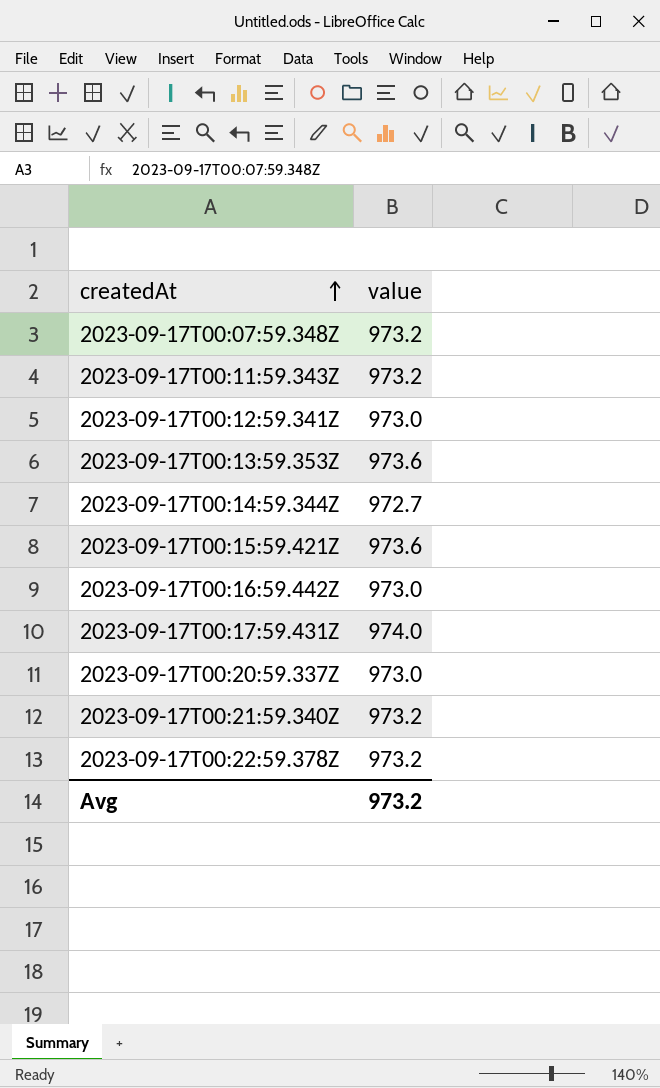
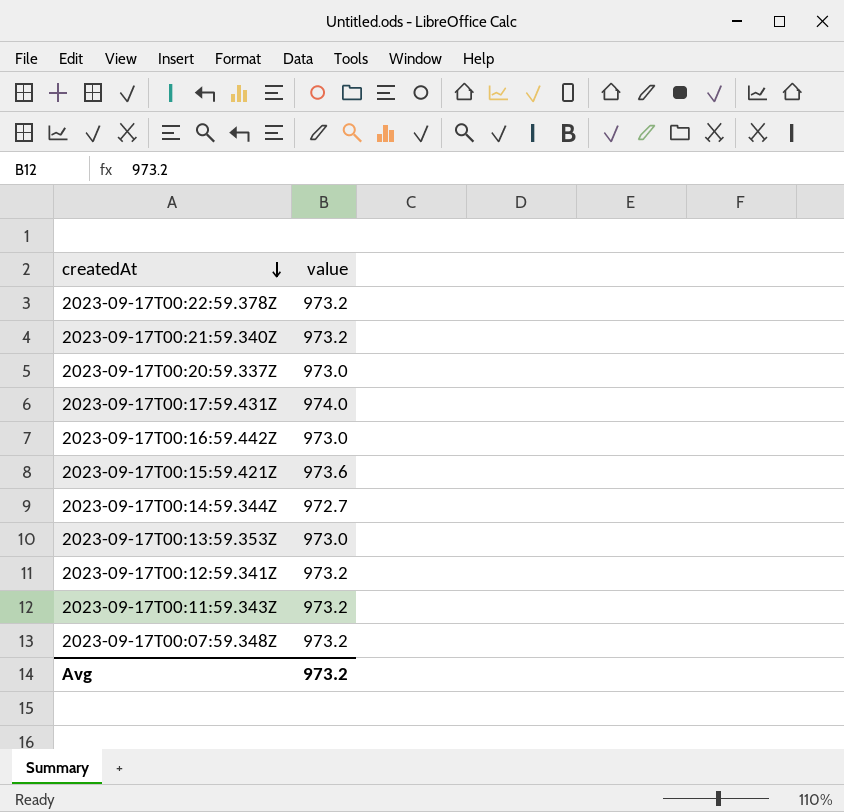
row order: createdAt ascending -> createdAt descending
2023-09-17T00:13:59.353Z | value: 973.6 -> 973.0
2023-09-17T00:12:59.341Z | value: 973.0 -> 973.2

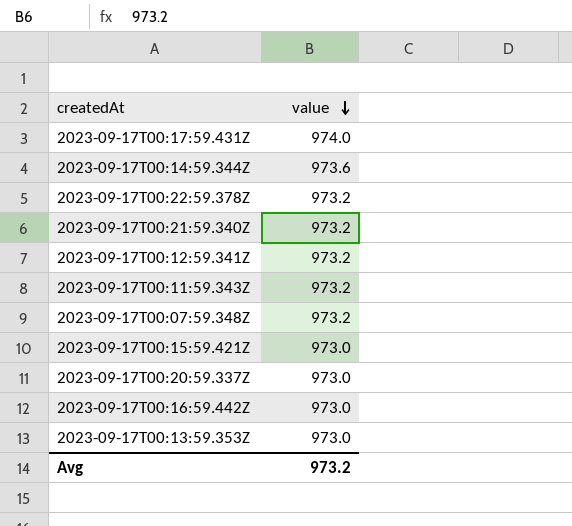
row order: createdAt descending -> value descending
2023-09-17T00:14:59.344Z | value: 972.7 -> 973.6
2023-09-17T00:15:59.421Z | value: 973.6 -> 973.0

